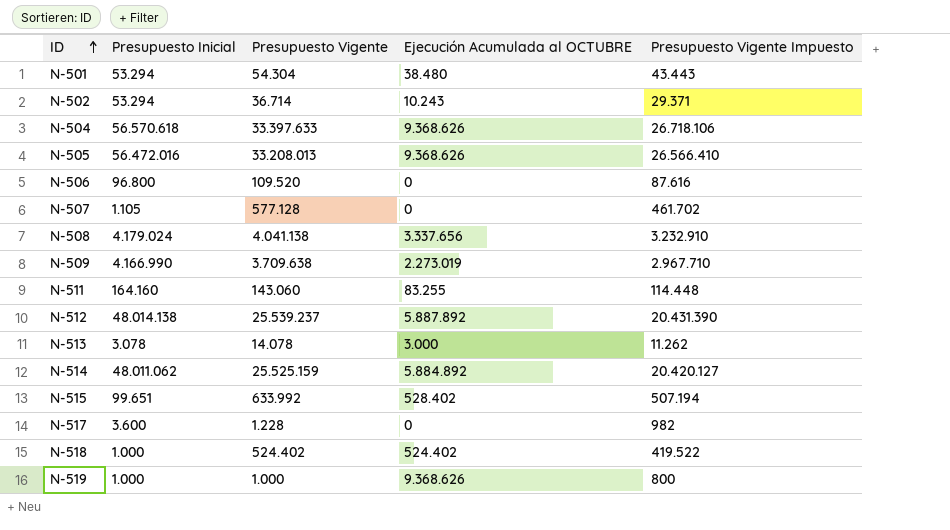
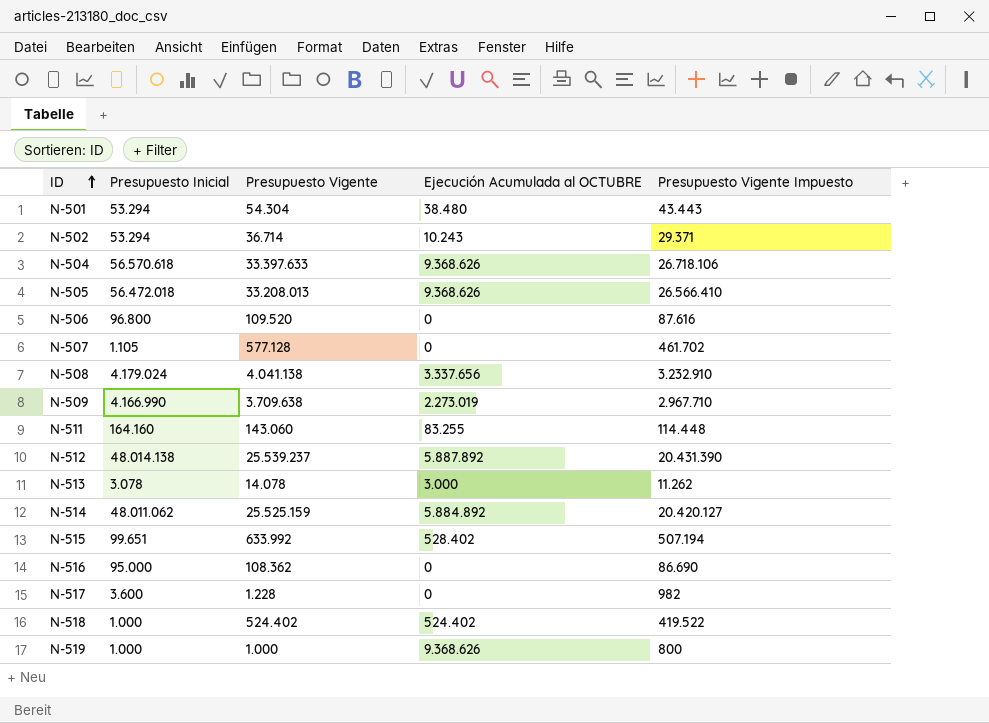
N-505 | Presupuesto Inicial: 56.472.016 -> 56.472.018
row N-516: none -> 95.000 | 108.362 | 0 | 86.690

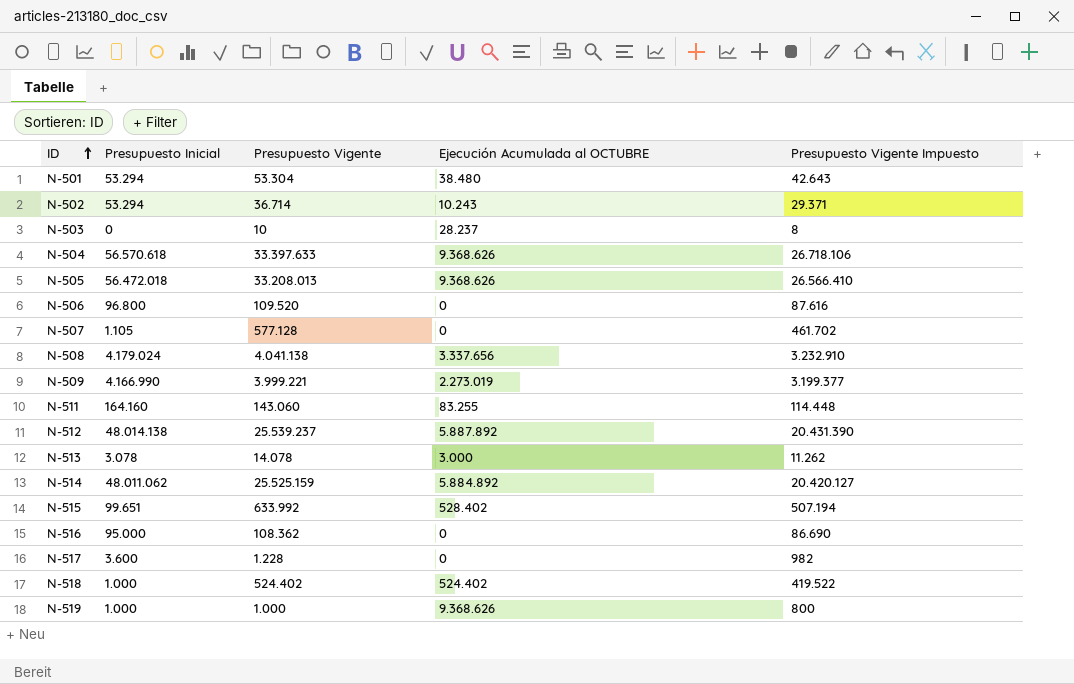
N-501 | Presupuesto Vigente: 54.304 -> 53.304
N-501 | Presupuesto Vigente Impuesto: 43.443 -> 42.643
row N-503: none -> 0 | 10 | 28.237 | 8
N-509 | Presupuesto Vigente: 3.709.638 -> 3.999.221
N-509 | Presupuesto Vigente Impuesto: 2.967.710 -> 3.199.377

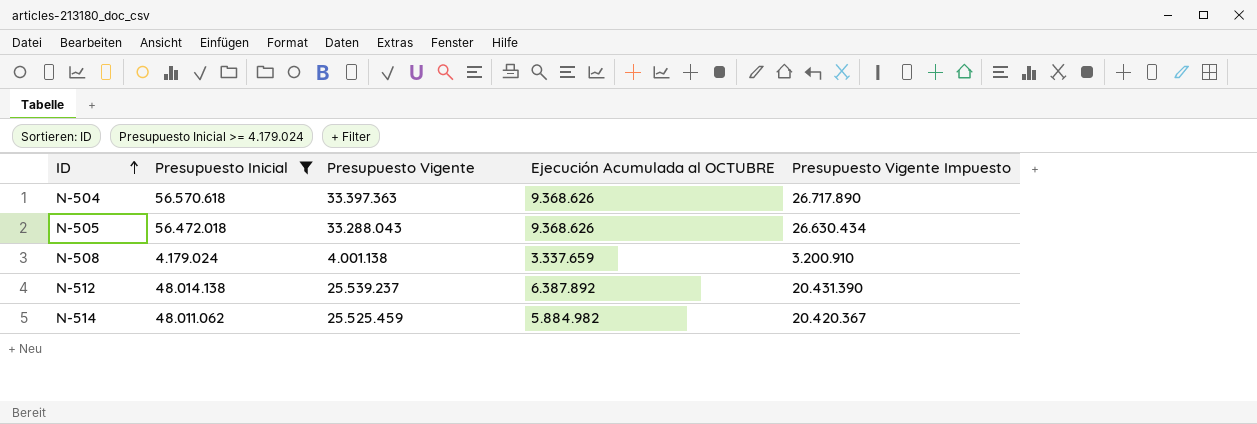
filter: none -> Presupuesto Inicial >= 4.179.024
N-504 | Presupuesto Vigente: 33.397.633 -> 33.397.363
N-504 | Presupuesto Vigente Impuesto: 26.718.106 -> 26.717.890
N-505 | Presupuesto Vigente: 33.208.013 -> 33.288.043
N-505 | Presupuesto Vigente Impuesto: 26.566.410 -> 26.630.434
N-508 | Presupuesto Vigente: 4.041.138 -> 4.001.138
N-508 | Ejecución Acumulada al OCTUBRE: 3.337.656 -> 3.337.659
N-508 | Presupuesto Vigente Impuesto: 3.232.910 -> 3.200.910
N-512 | Ejecución Acumulada al OCTUBRE: 5.887.892 -> 6.387.892
N-514 | Presupuesto Vigente: 25.525.159 -> 25.525.459
N-514 | Ejecución Acumulada al OCTUBRE: 5.884.892 -> 5.884.982
N-514 | Presupuesto Vigente Impuesto: 20.420.127 -> 20.420.367

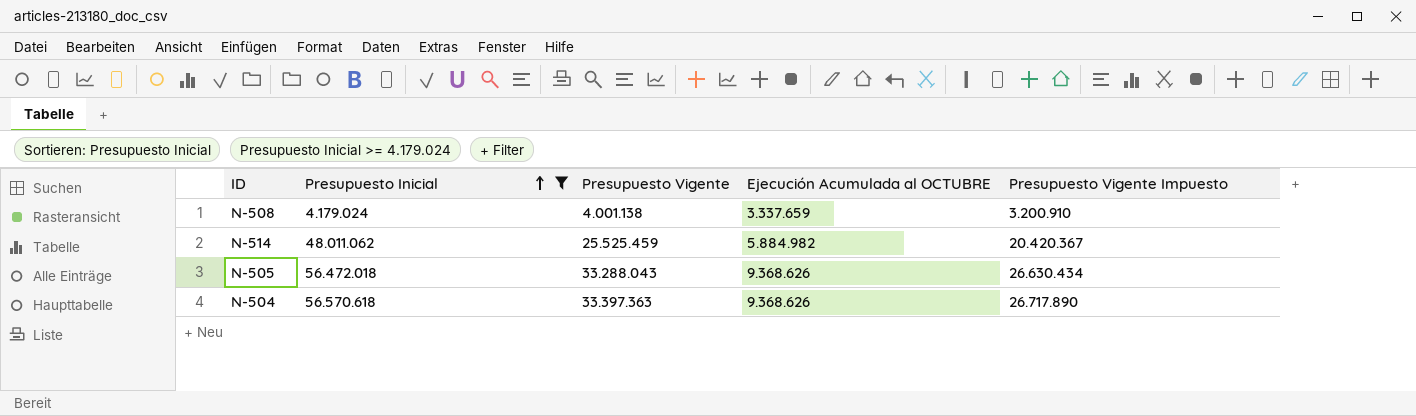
row order: ID ascending -> Presupuesto Inicial ascending
row N-512: 48.014.138 | 25.539.237 | 6.387.892 | 20.431.390 -> none

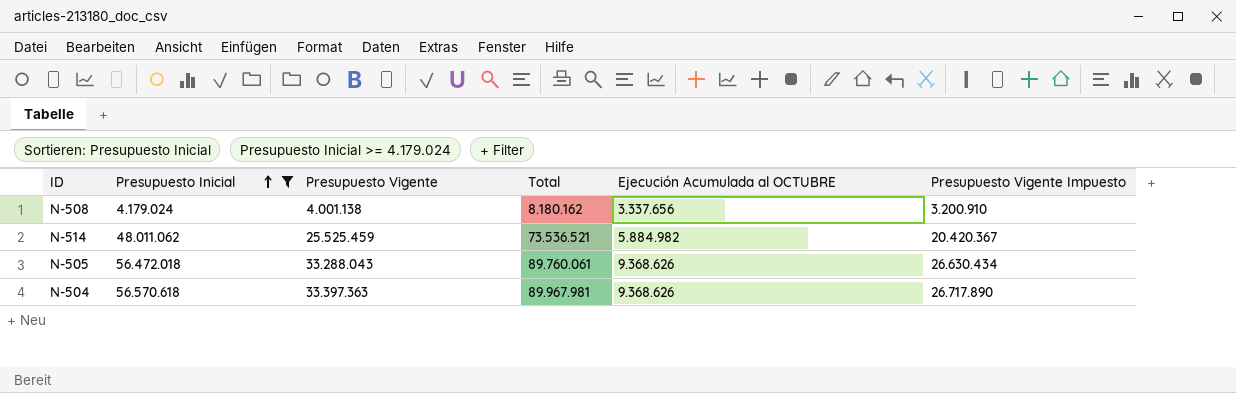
column Total | formula: none -> [Presupuesto Inicial] + [Presupuesto Vigente]
N-508 | Ejecución Acumulada al OCTUBRE: 3.337.659 -> 3.337.656

